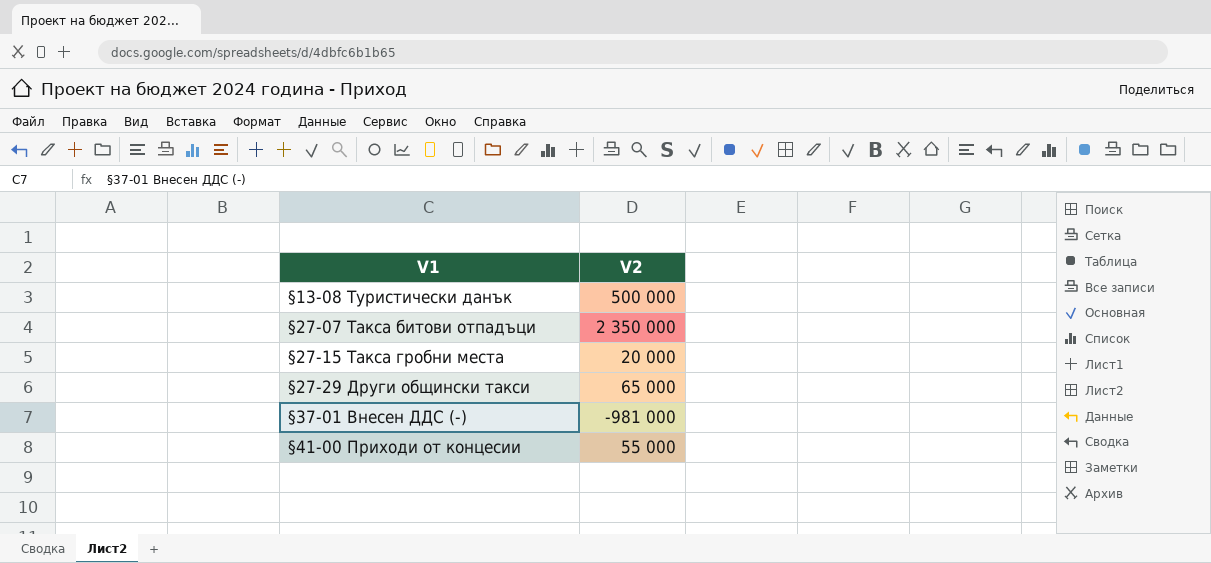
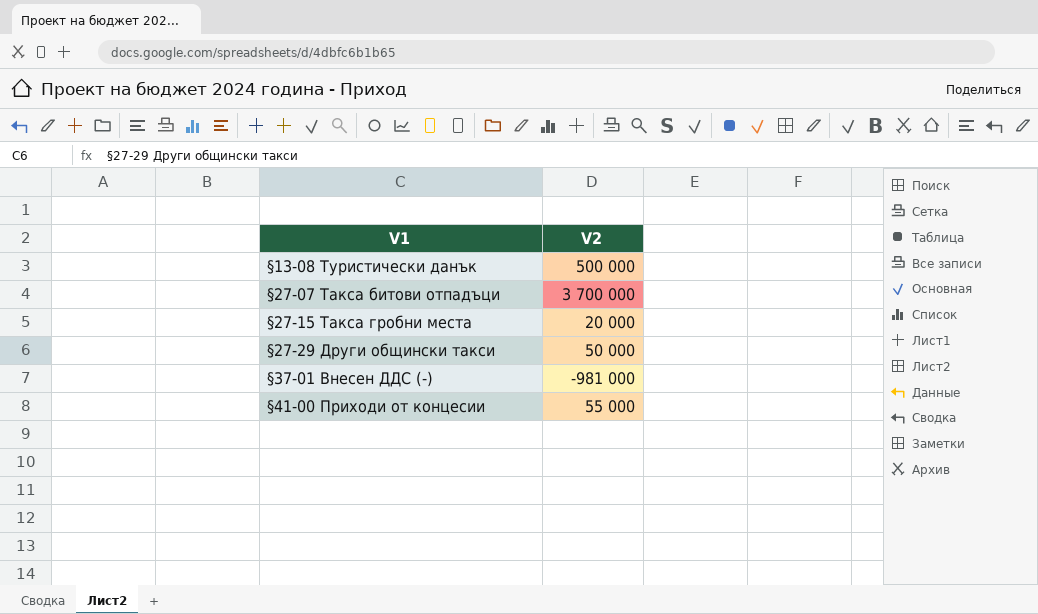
§27-07 Такса битови отпадъци | V2: 2 350 000 -> 3 700 000
§27-29 Други общински такси | V2: 65 000 -> 50 000

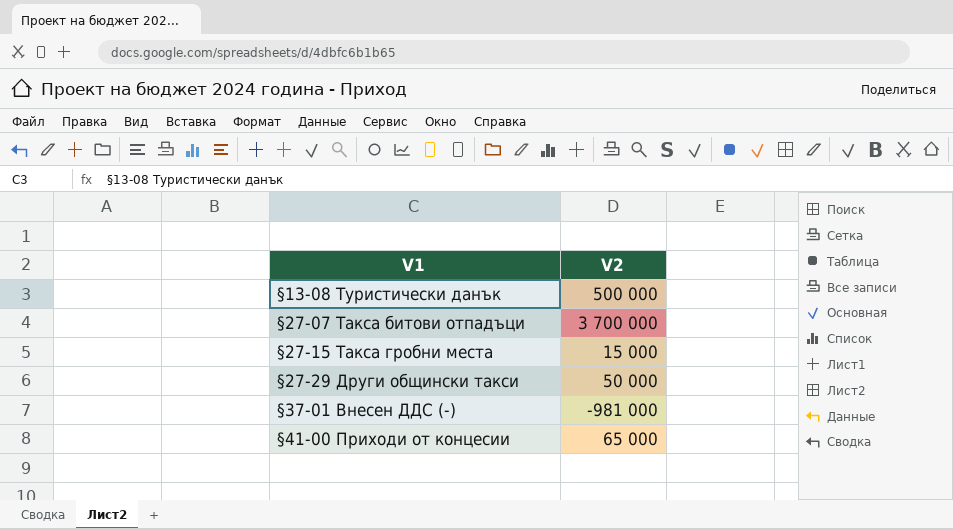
§27-15 Такса гробни места | V2: 20 000 -> 15 000
§41-00 Приходи от концесии | V2: 55 000 -> 65 000

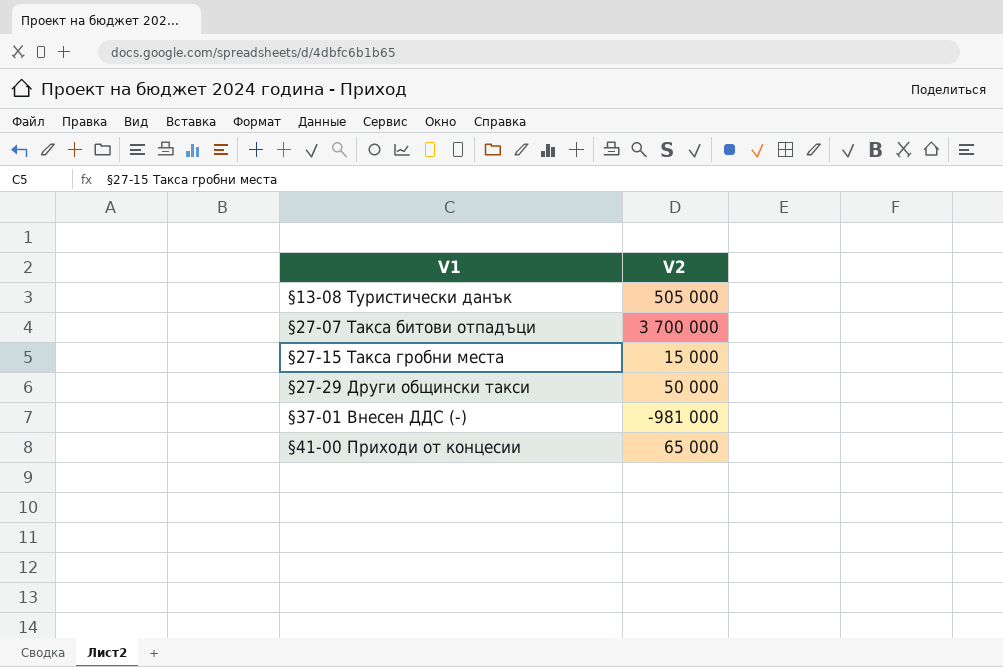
§13-08 Туристически данък | V2: 500 000 -> 505 000

